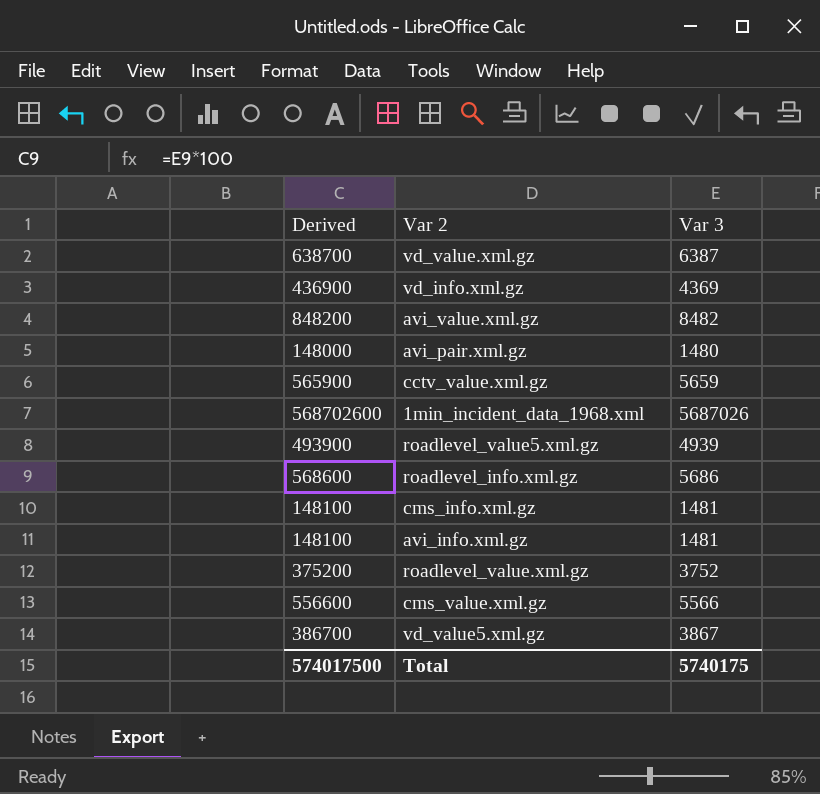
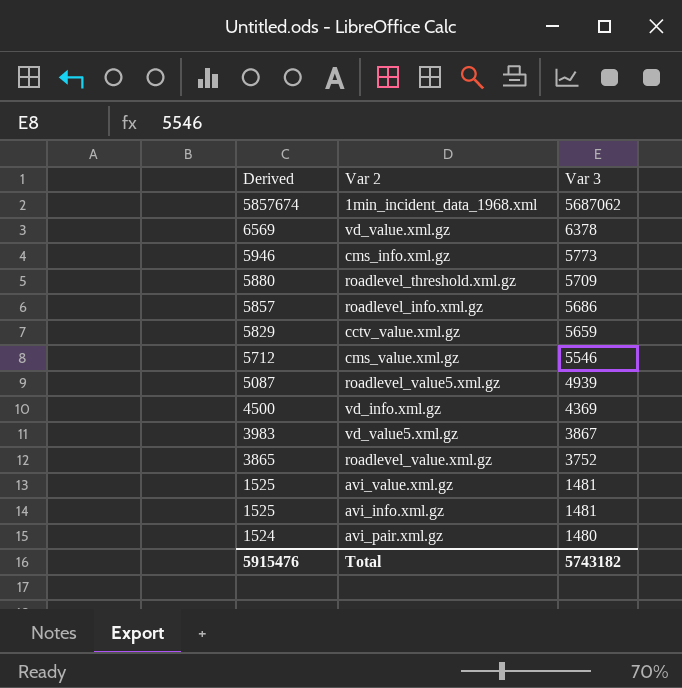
row order: none -> Derived descending
column Derived | formula: [Var 3] * 100 -> [Var 3] * 1.03
1min_incident_data_1968.xml | Var 3: 5687026 -> 5687062
vd_value.xml.gz | Var 3: 6387 -> 6378
cms_info.xml.gz | Var 3: 1481 -> 5773
row roadlevel_threshold.xml.gz: none -> 5880 | 5709
cms_value.xml.gz | Var 3: 5566 -> 5546
avi_value.xml.gz | Var 3: 8482 -> 1481
Total | Derived: 574017500 -> 5915476
Total | Var 3: 5740175 -> 5743182

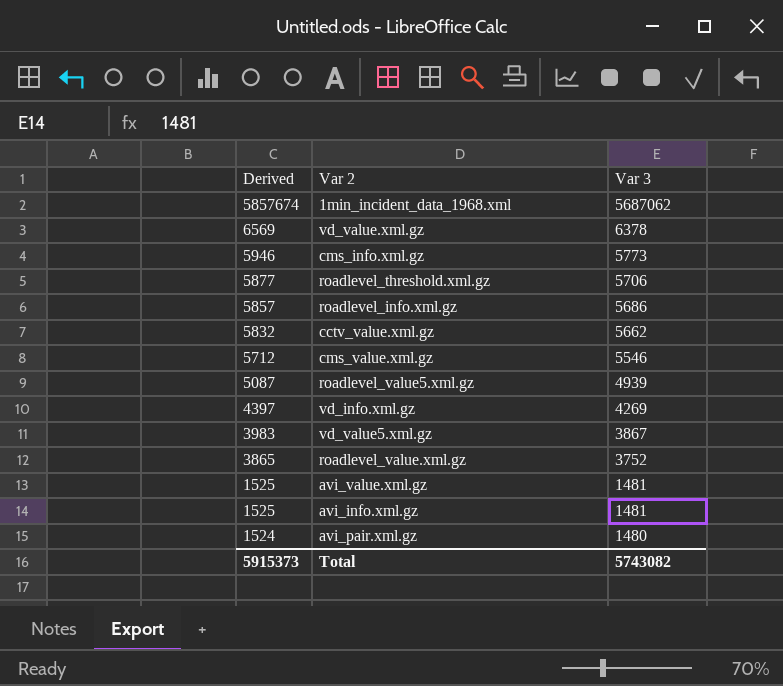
roadlevel_threshold.xml.gz | Derived: 5880 -> 5877
roadlevel_threshold.xml.gz | Var 3: 5709 -> 5706
cctv_value.xml.gz | Derived: 5829 -> 5832
cctv_value.xml.gz | Var 3: 5659 -> 5662
vd_info.xml.gz | Derived: 4500 -> 4397
vd_info.xml.gz | Var 3: 4369 -> 4269
Total | Derived: 5915476 -> 5915373
Total | Var 3: 5743182 -> 5743082

